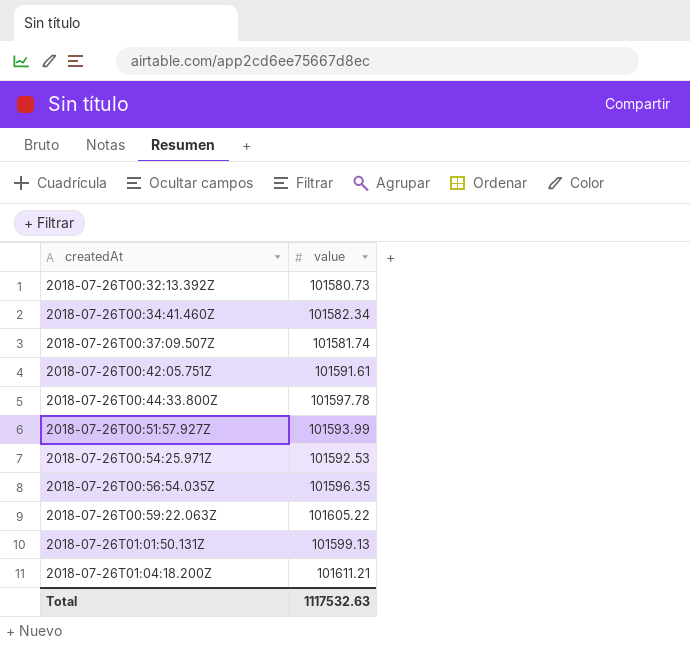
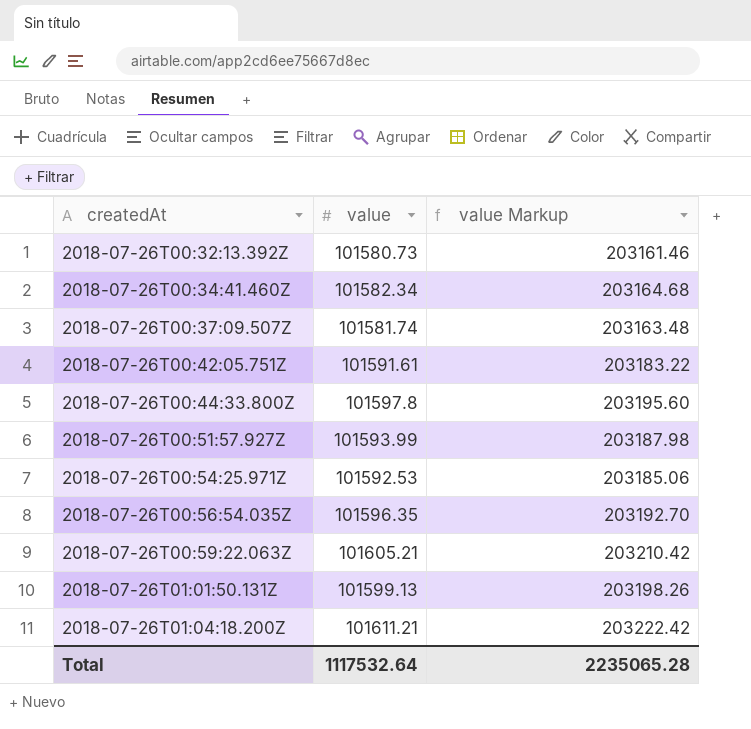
column value Markup | formula: none -> [value] * 2
2018-07-26T00:44:33.800Z | value: 101597.78 -> 101597.8
2018-07-26T00:59:22.063Z | value: 101605.22 -> 101605.21
Total | value: 1117532.63 -> 1117532.64

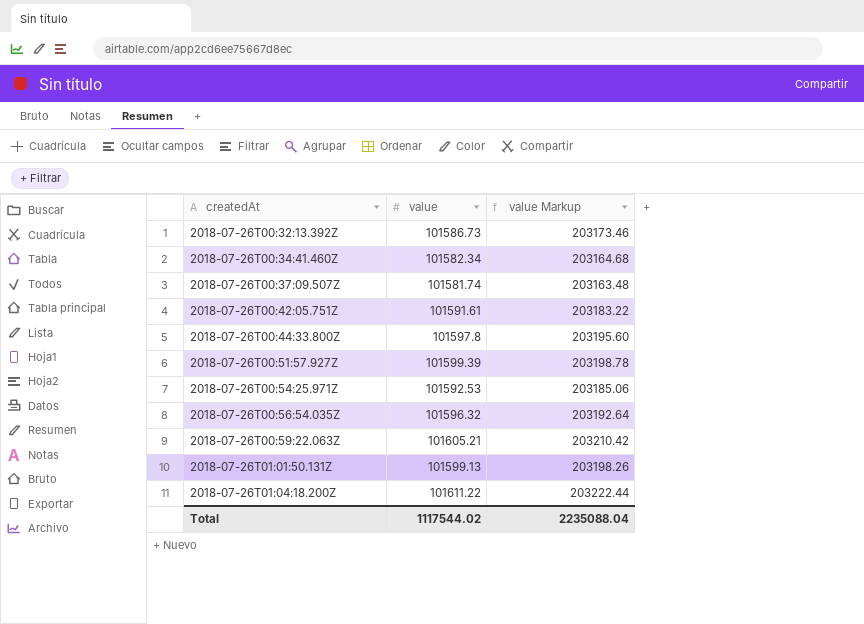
2018-07-26T00:32:13.392Z | value: 101580.73 -> 101586.73
2018-07-26T00:32:13.392Z | value Markup: 203161.46 -> 203173.46
2018-07-26T00:51:57.927Z | value: 101593.99 -> 101599.39
2018-07-26T00:51:57.927Z | value Markup: 203187.98 -> 203198.78
2018-07-26T00:56:54.035Z | value: 101596.35 -> 101596.32
2018-07-26T00:56:54.035Z | value Markup: 203192.70 -> 203192.64
2018-07-26T01:04:18.200Z | value: 101611.21 -> 101611.22
2018-07-26T01:04:18.200Z | value Markup: 203222.42 -> 203222.44
Total | value: 1117532.64 -> 1117544.02
Total | value Markup: 2235065.28 -> 2235088.04

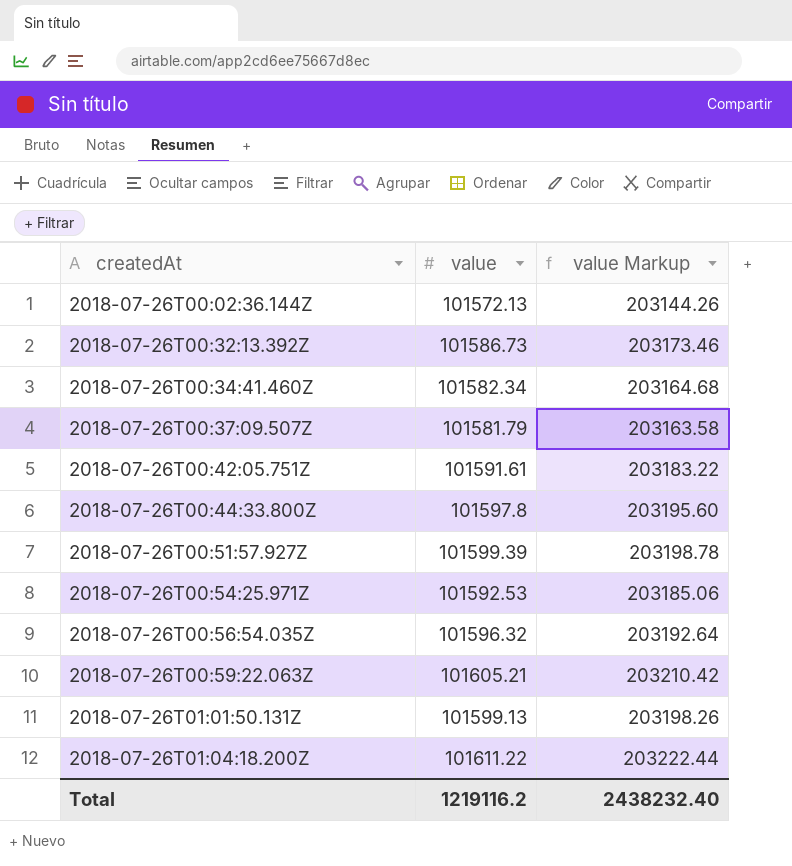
row 2018-07-26T00:02:36.144Z: none -> 101572.13 | 203144.26
2018-07-26T00:37:09.507Z | value: 101581.74 -> 101581.79
2018-07-26T00:37:09.507Z | value Markup: 203163.48 -> 203163.58
Total | value: 1117544.02 -> 1219116.2
Total | value Markup: 2235088.04 -> 2438232.40

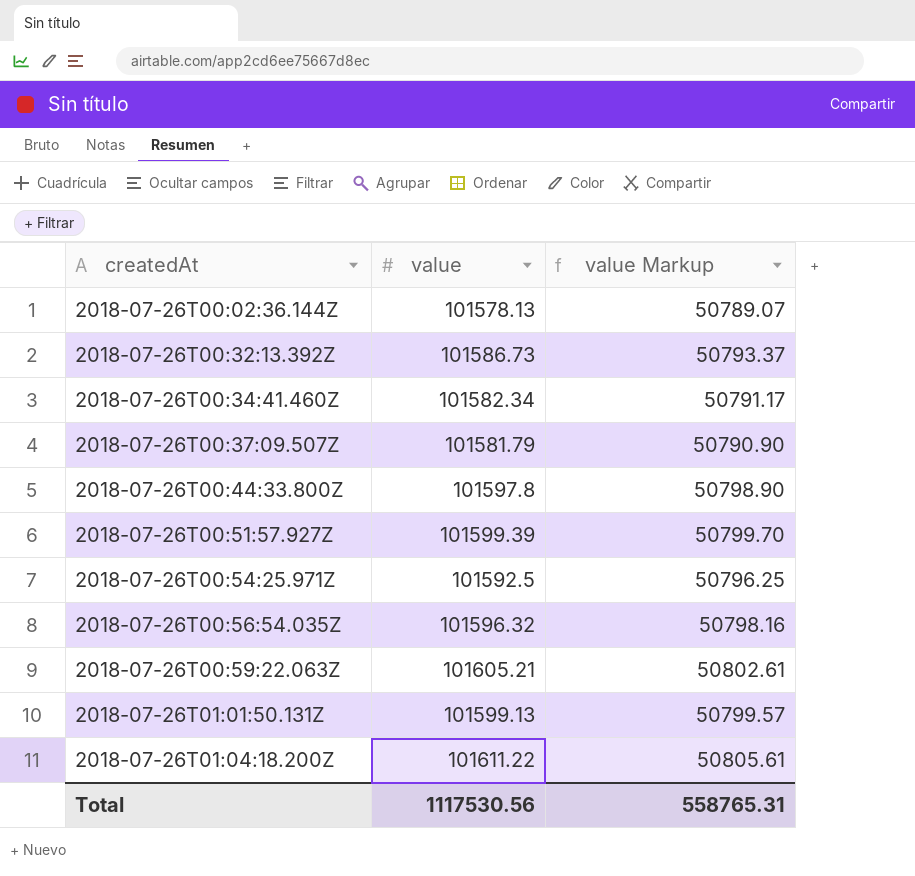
column value Markup | formula: [value] * 2 -> [value] * 0.5
row 2018-07-26T00:42:05.751Z: 101591.61 | 203183.22 -> none
2018-07-26T00:02:36.144Z | value: 101572.13 -> 101578.13
2018-07-26T00:54:25.971Z | value: 101592.53 -> 101592.5
Total | value: 1219116.2 -> 1117530.56
Total | value Markup: 2438232.40 -> 558765.31

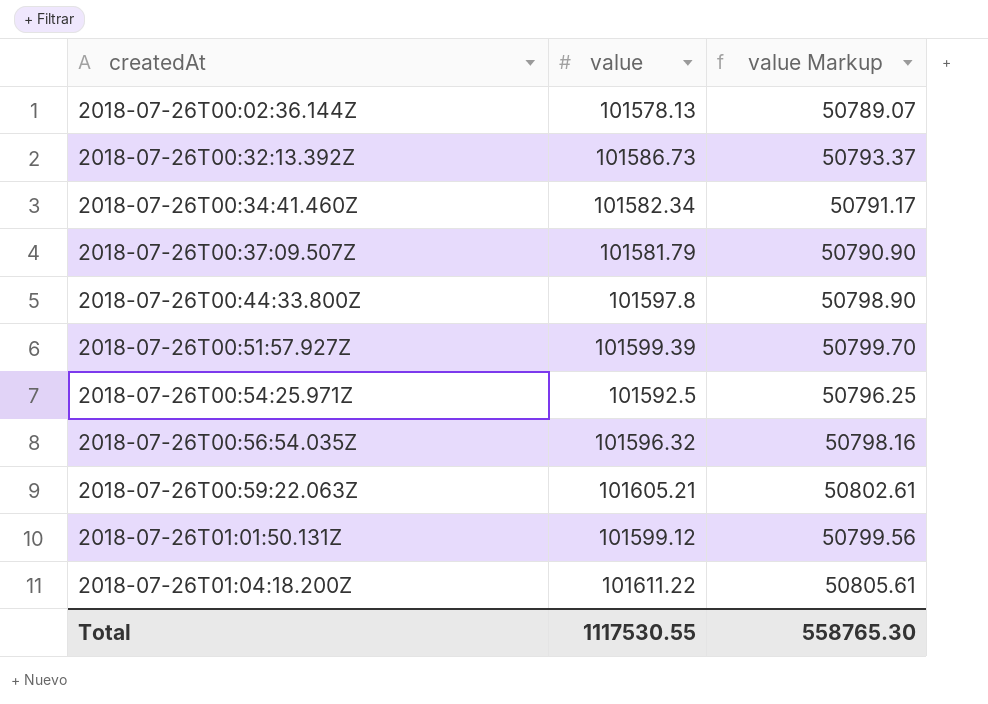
2018-07-26T01:01:50.131Z | value: 101599.13 -> 101599.12
2018-07-26T01:01:50.131Z | value Markup: 50799.57 -> 50799.56
Total | value: 1117530.56 -> 1117530.55
Total | value Markup: 558765.31 -> 558765.30

